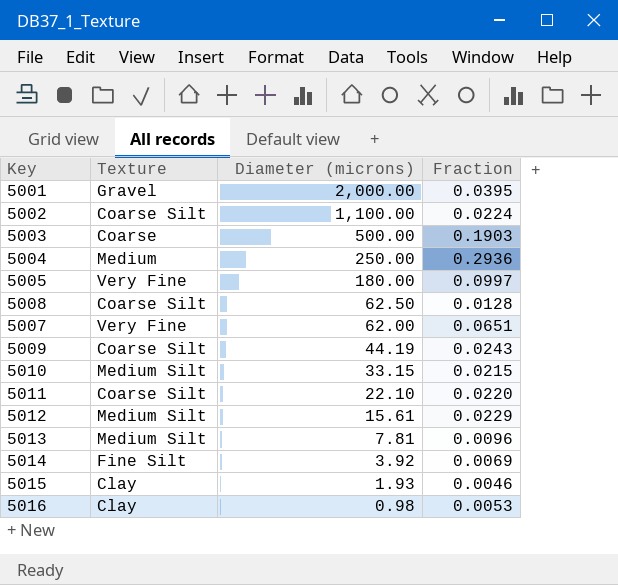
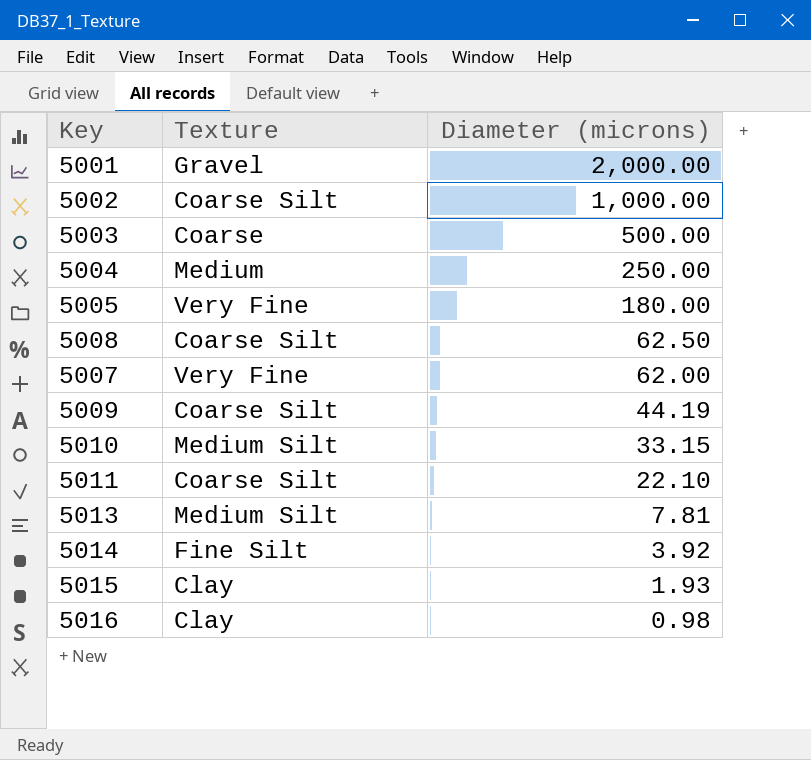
column Fraction | position: 4 -> none
row 5012: Medium Silt | 15.61 | 0.0229 -> none
5002 | Diameter (microns): 1,100.00 -> 1,000.00

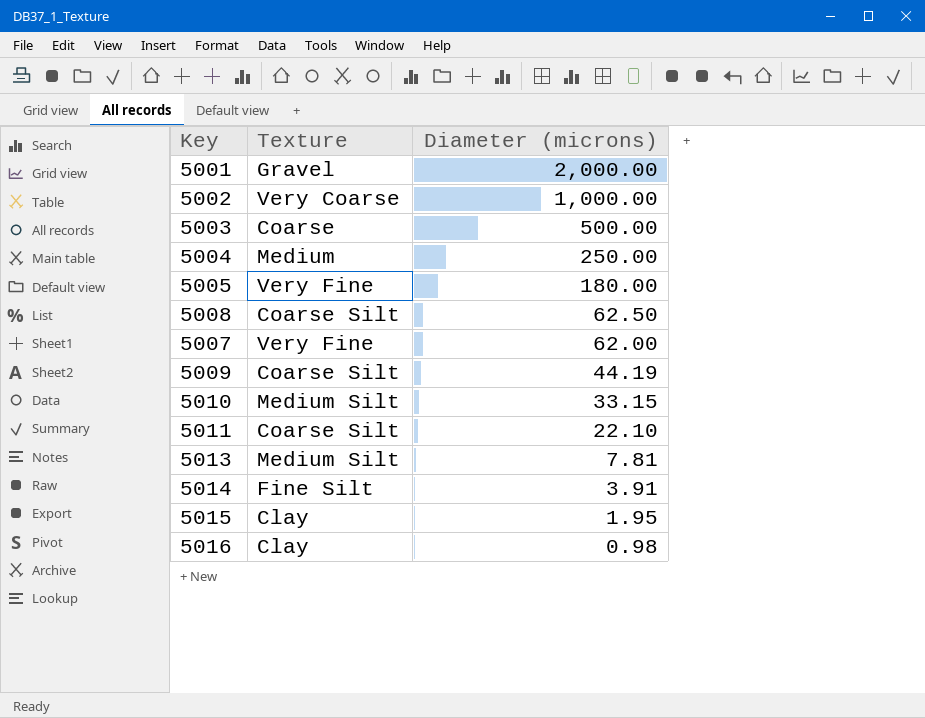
5002 | Texture: Coarse Silt -> Very Coarse
5014 | Diameter (microns): 3.92 -> 3.91
5015 | Diameter (microns): 1.93 -> 1.95

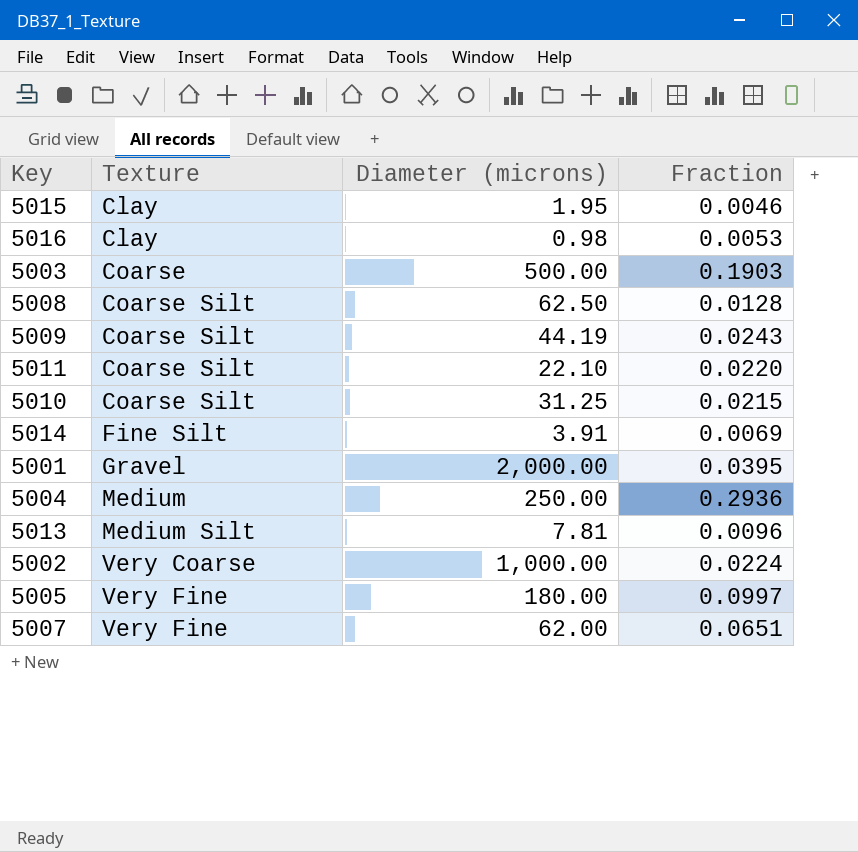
row order: Diameter (microns) descending -> Texture ascending
column Fraction | position: none -> 4
5010 | Texture: Medium Silt -> Coarse Silt
5010 | Diameter (microns): 33.15 -> 31.25

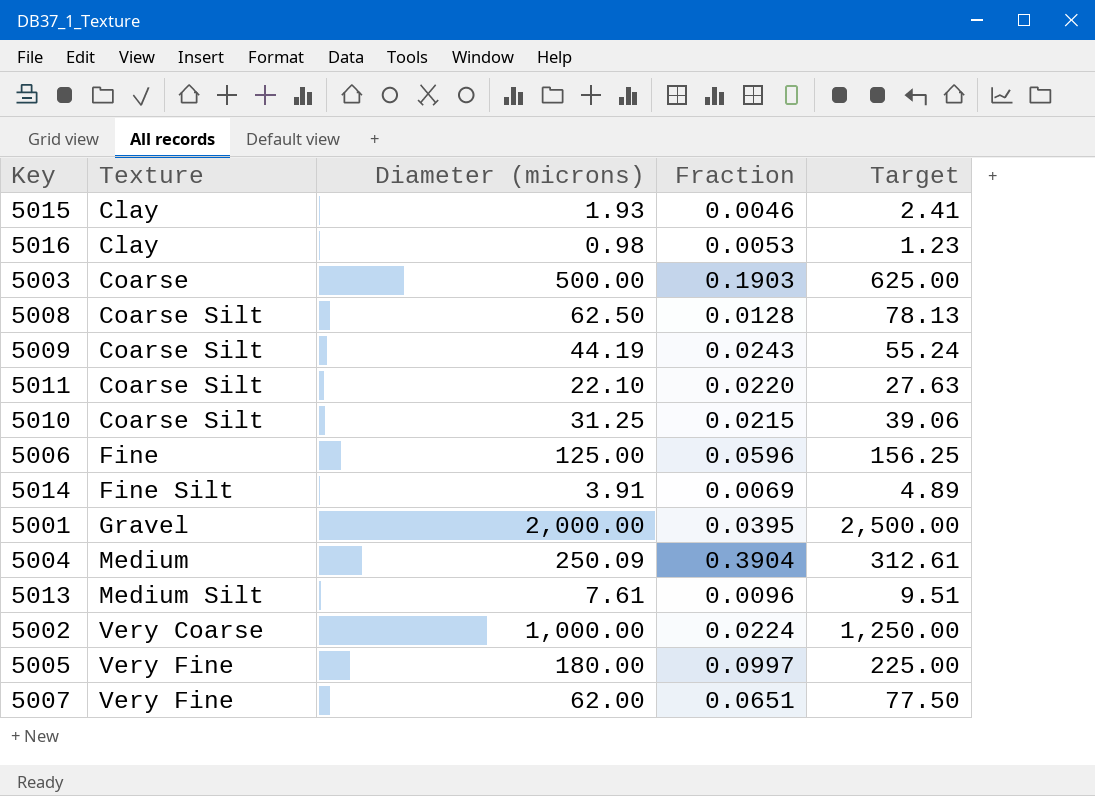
column Target | formula: none -> [Diameter (microns)] * 1.25
5015 | Diameter (microns): 1.95 -> 1.93
row 5006: none -> Fine | 125.00 | 0.0596 | 156.25
5004 | Diameter (microns): 250.00 -> 250.09
5004 | Fraction: 0.2936 -> 0.3904
5013 | Diameter (microns): 7.81 -> 7.61

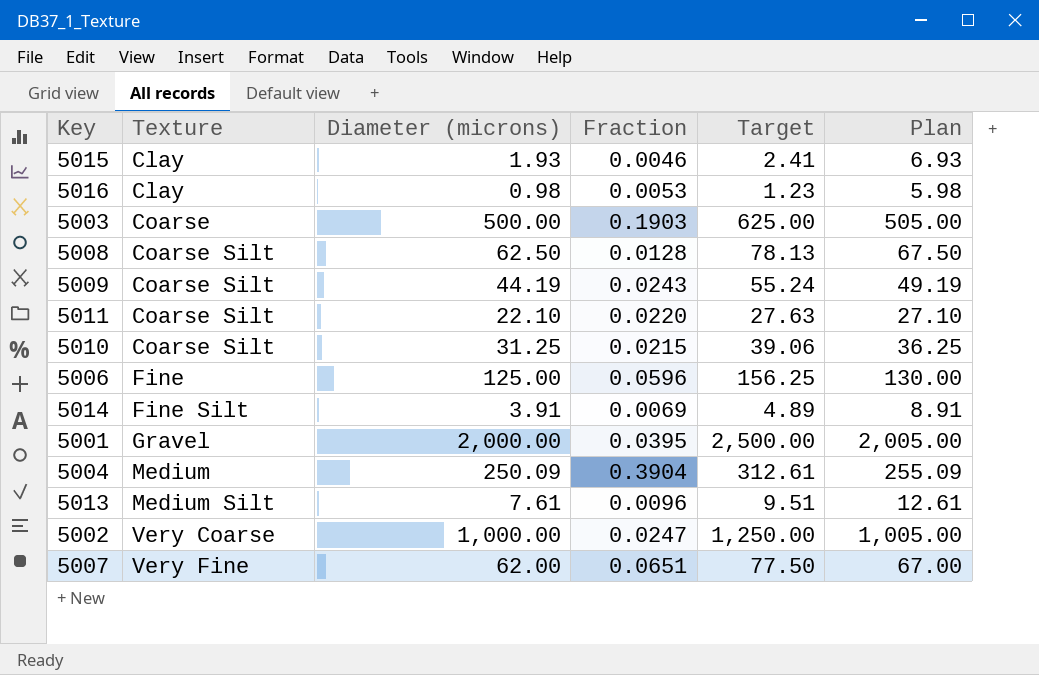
column Plan | formula: none -> [Diameter (microns)] + 5
row 5005: Very Fine | 180.00 | 0.0997 | 225.00 -> none
5002 | Fraction: 0.0224 -> 0.0247

